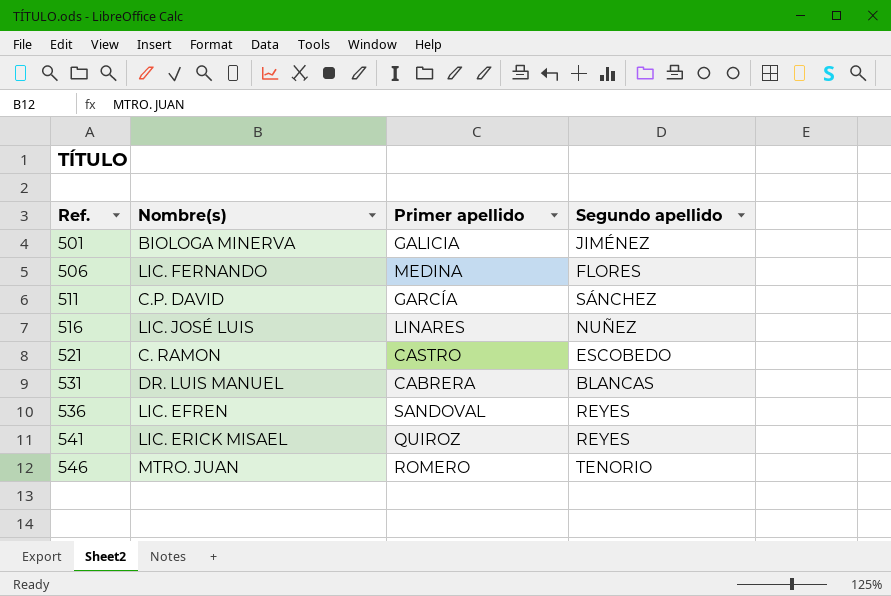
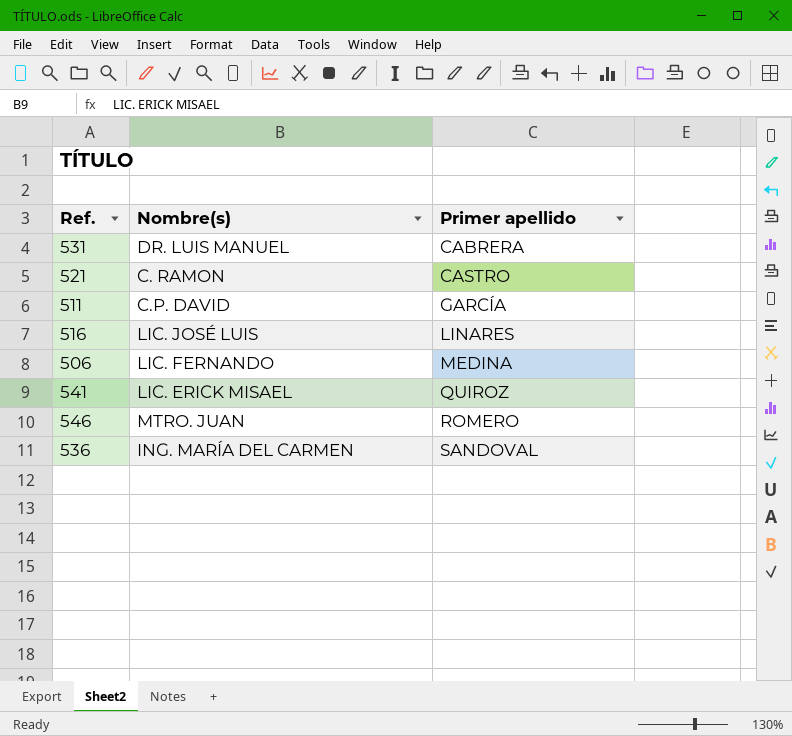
row order: Ref. ascending -> Primer apellido ascending
column Segundo apellido | position: 4 -> none
row 501: BIOLOGA MINERVA | GALICIA | JIMÉNEZ -> none
536 | Nombre(s): LIC. EFREN -> ING. MARÍA DEL CARMEN

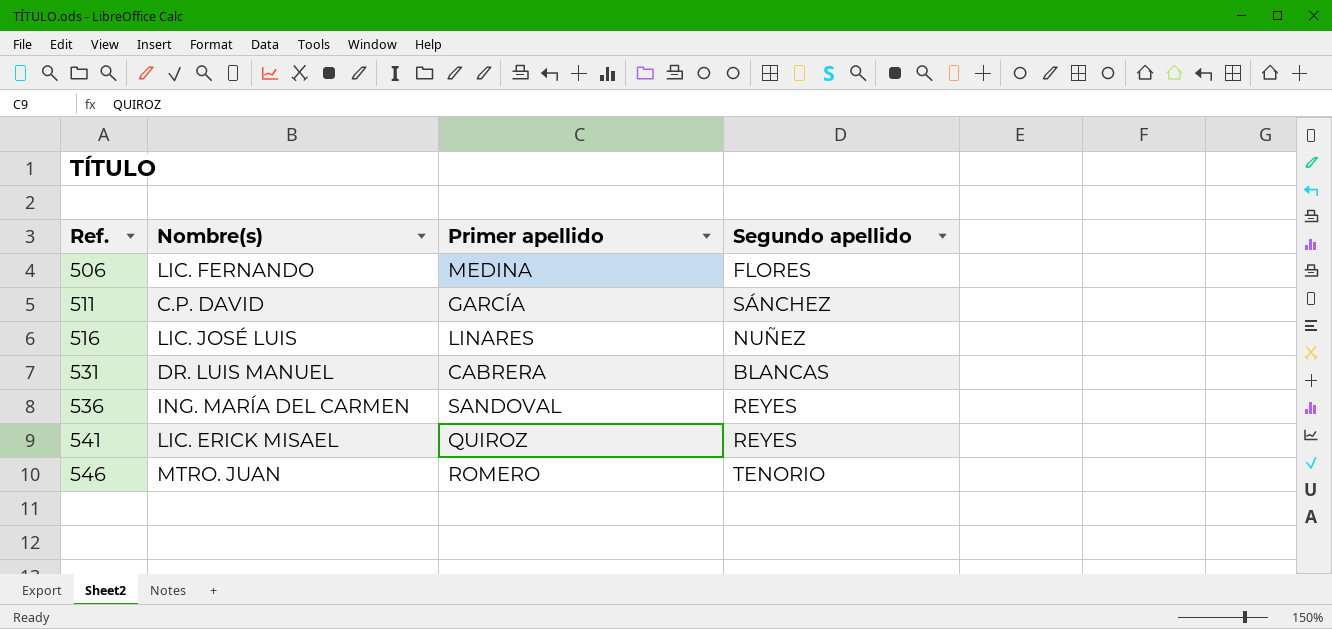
row order: Primer apellido ascending -> Ref. ascending
column Segundo apellido | position: none -> 4
row 521: C. RAMON | CASTRO -> none

